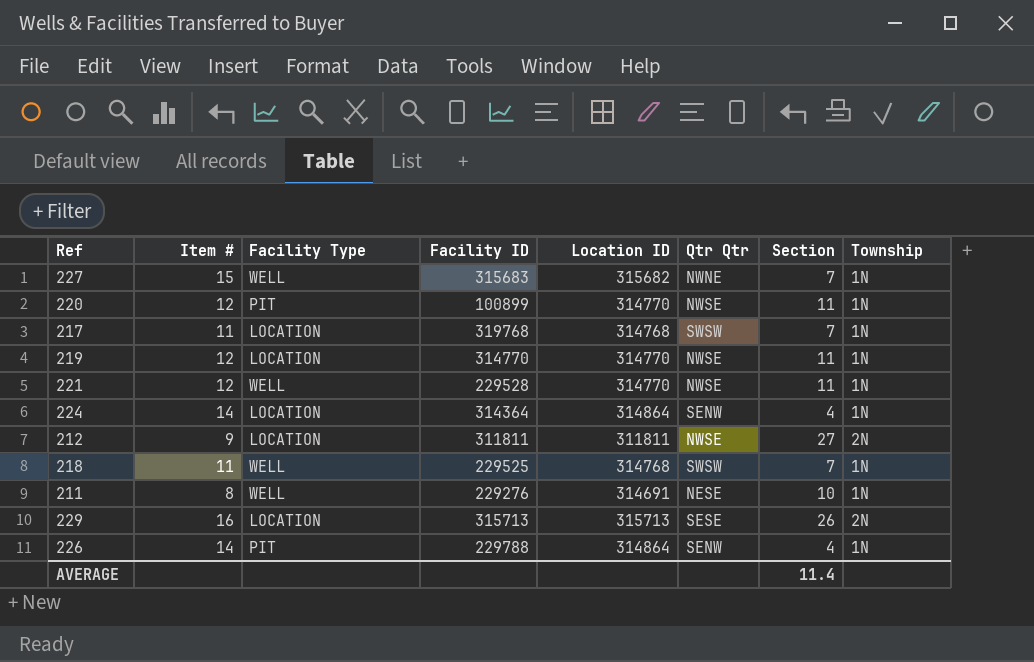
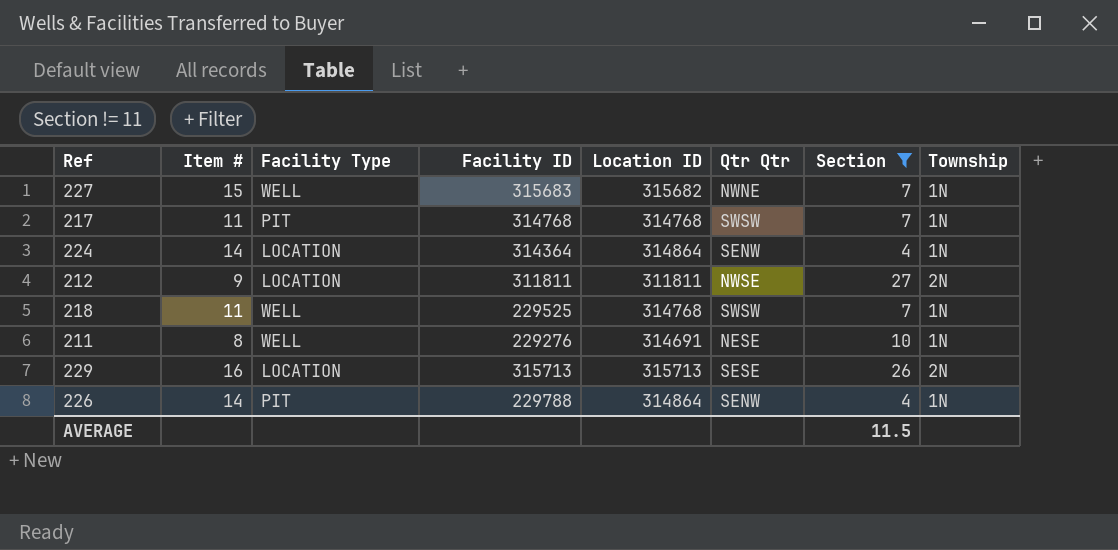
filter: none -> Section != 11
217 | Facility Type: LOCATION -> PIT
217 | Facility ID: 319768 -> 314768
AVERAGE | Section: 11.4 -> 11.5

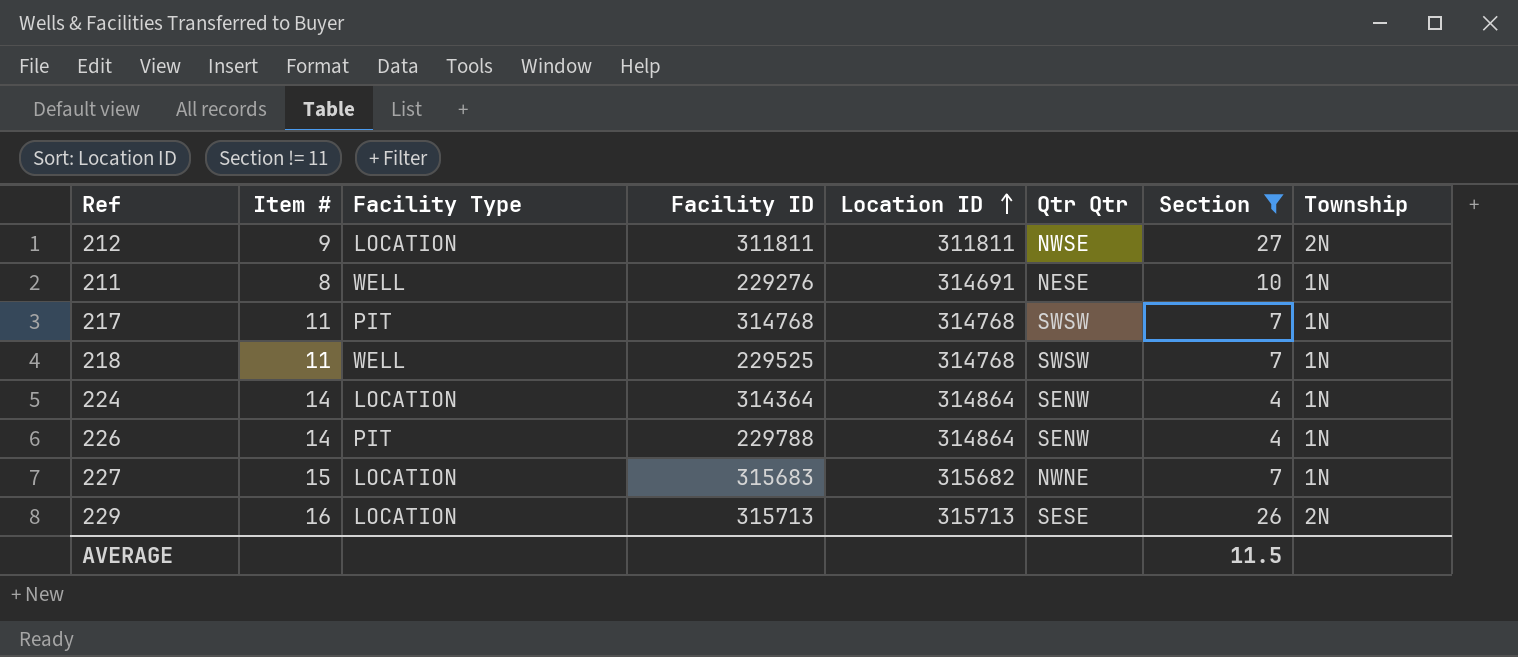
row order: none -> Location ID ascending
227 | Facility Type: WELL -> LOCATION

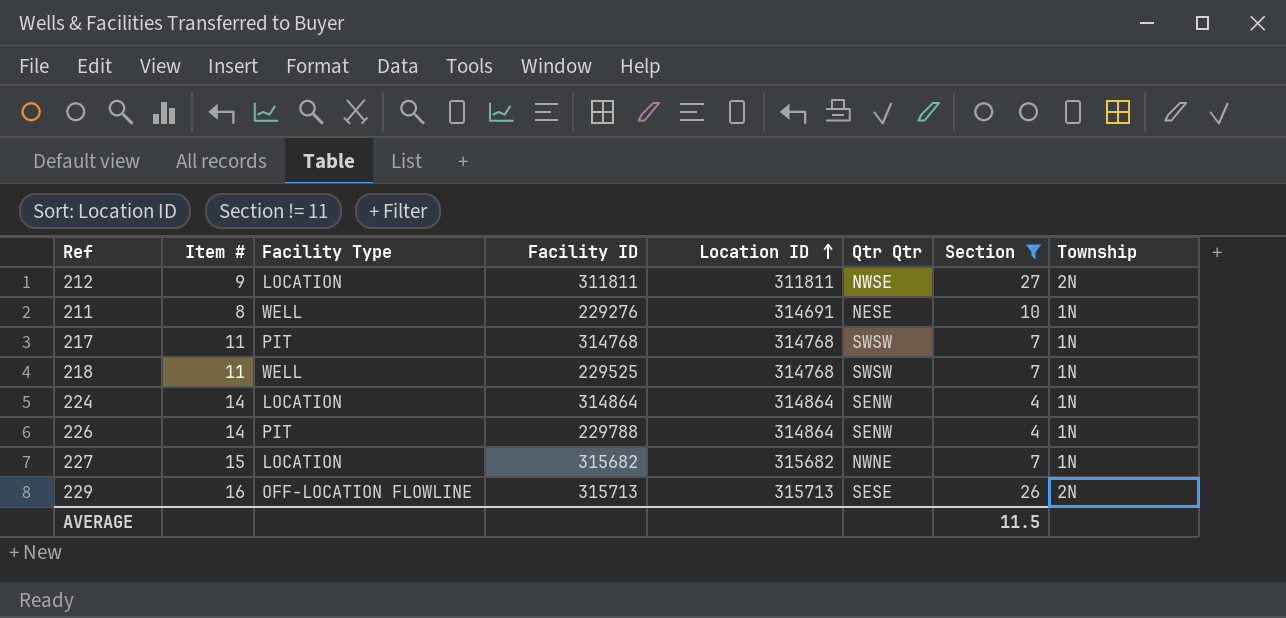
224 | Facility ID: 314364 -> 314864
227 | Facility ID: 315683 -> 315682
229 | Facility Type: LOCATION -> OFF-LOCATION FLOWLINE

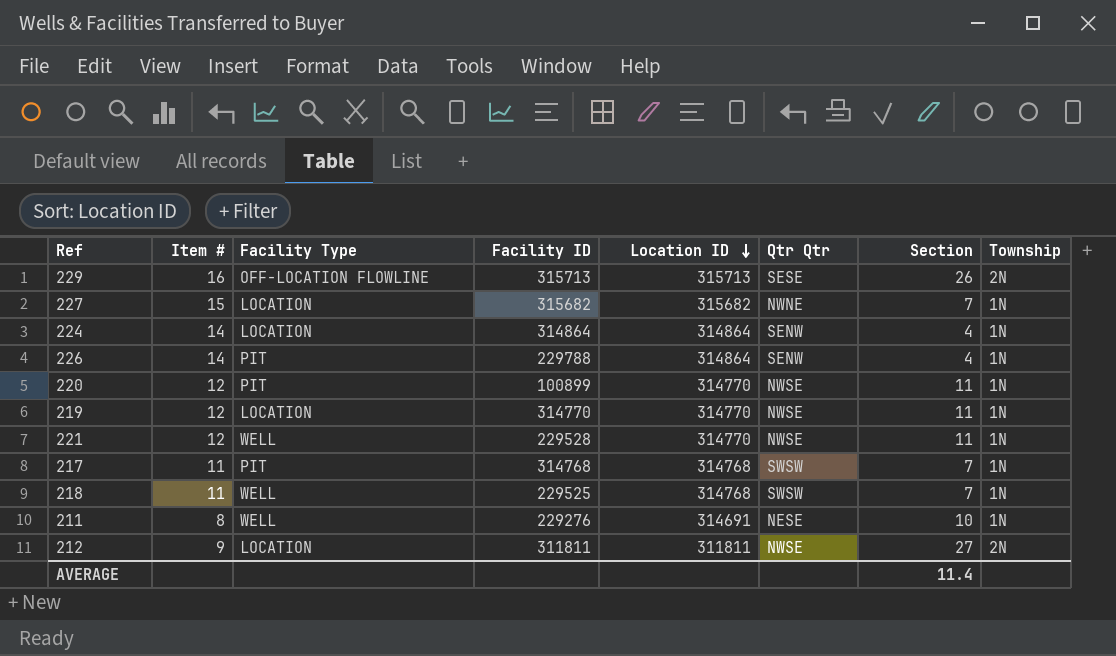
filter: Section != 11 -> none
row order: Location ID ascending -> Location ID descending
AVERAGE | Section: 11.5 -> 11.4

